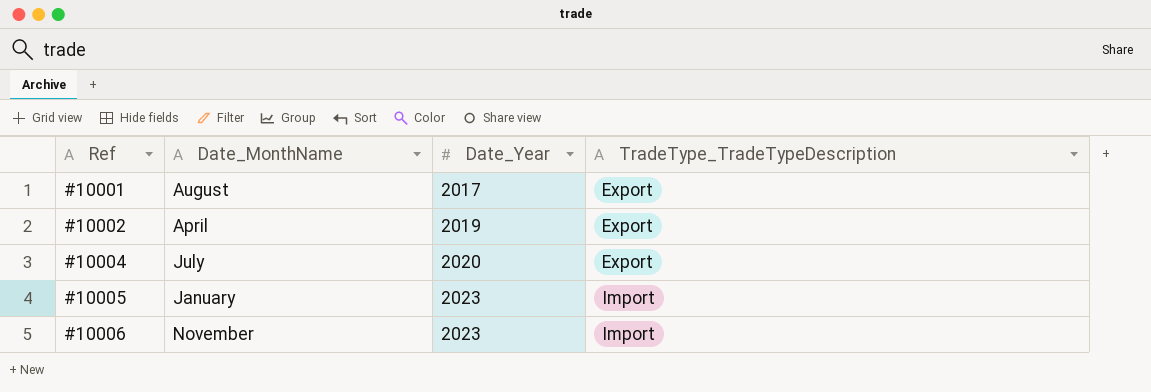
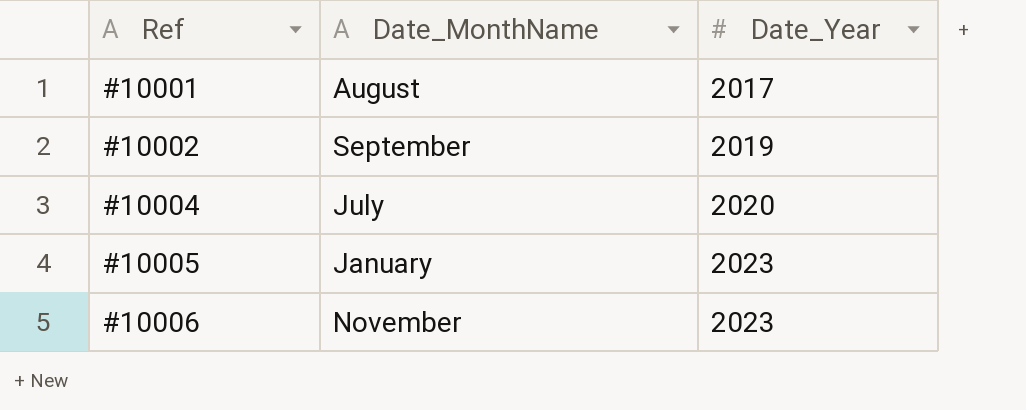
column TradeType_TradeTypeDescription | position: 4 -> none
#10002 | Date_MonthName: April -> September

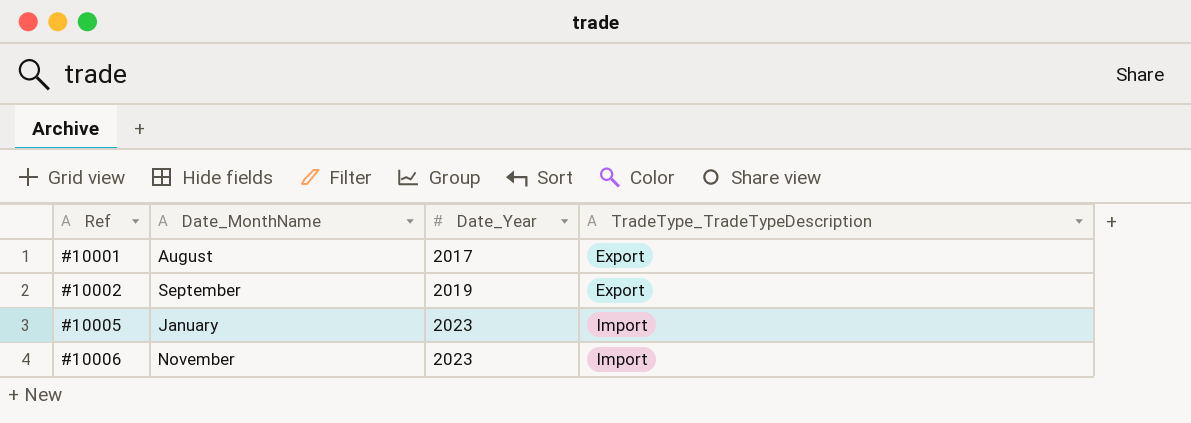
column TradeType_TradeTypeDescription | position: none -> 4
row #10004: July | 2020 -> none

